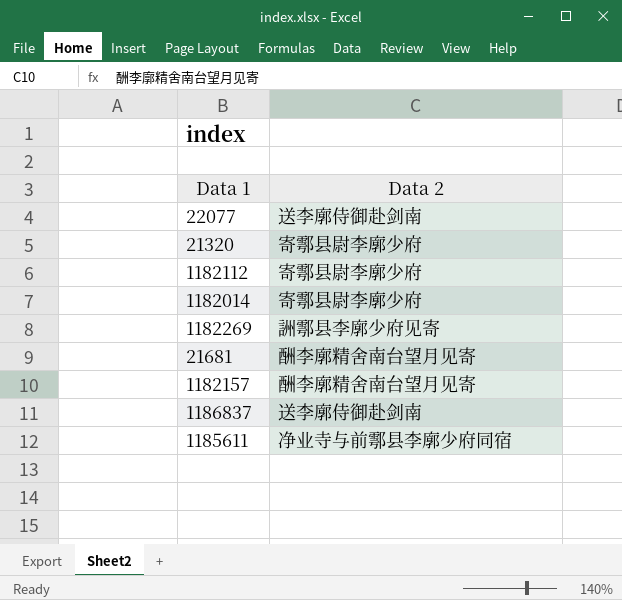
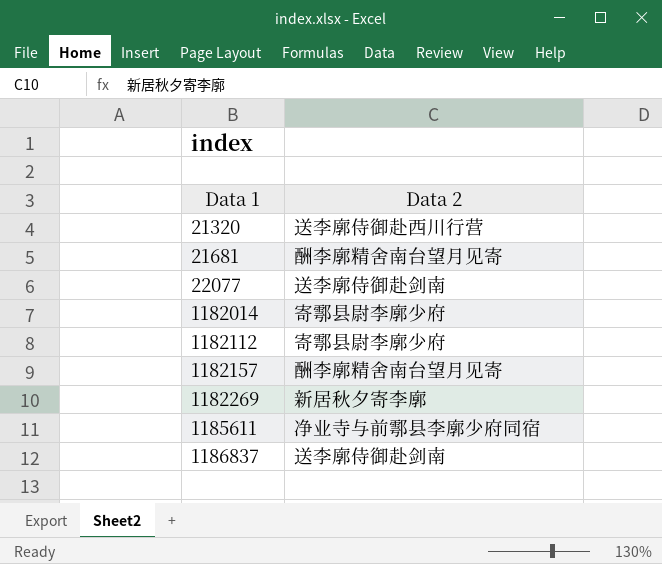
row order: none -> Data 1 ascending
21320 | Data 2: 寄鄠县尉李廓少府 -> 送李廓侍御赴西川行营
1182269 | Data 2: 詶鄠县李廓少府见寄 -> 新居秋夕寄李廓

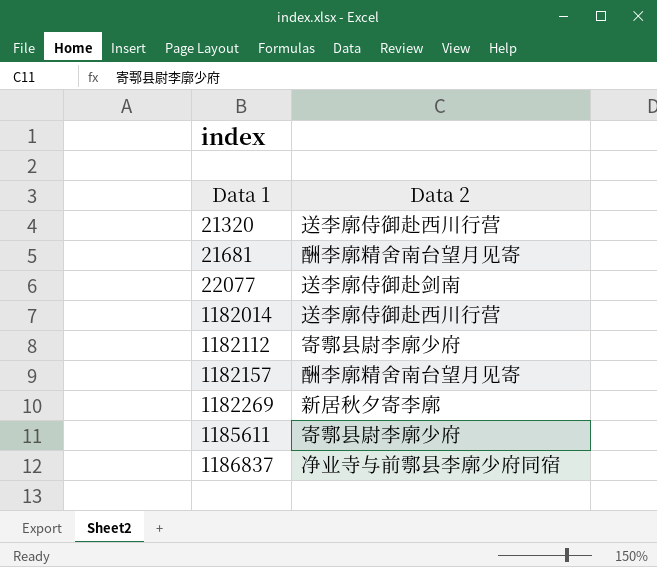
1182014 | Data 2: 寄鄠县尉李廓少府 -> 送李廓侍御赴西川行营
1185611 | Data 2: 净业寺与前鄠县李廓少府同宿 -> 寄鄠县尉李廓少府
1186837 | Data 2: 送李廓侍御赴剑南 -> 净业寺与前鄠县李廓少府同宿

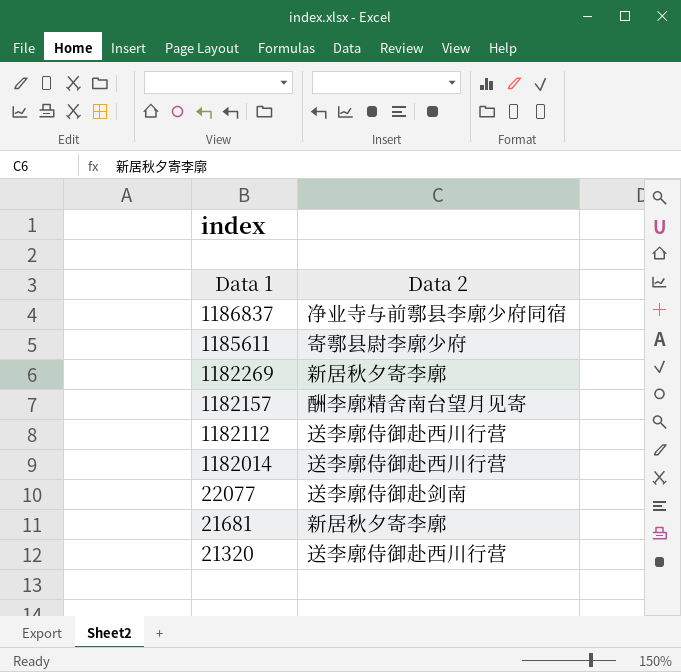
row order: Data 1 ascending -> Data 1 descending
1182112 | Data 2: 寄鄠县尉李廓少府 -> 送李廓侍御赴西川行营
21681 | Data 2: 酬李廓精舍南台望月见寄 -> 新居秋夕寄李廓

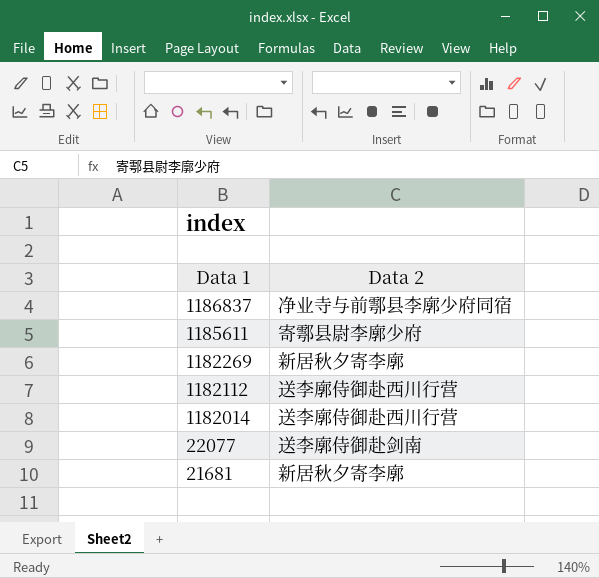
row 1182157: 酬李廓精舍南台望月见寄 -> none
row 21320: 送李廓侍御赴西川行营 -> none

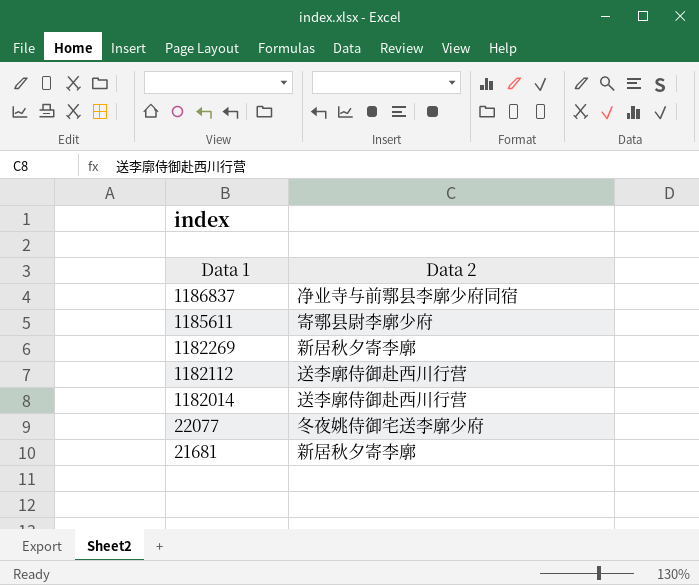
22077 | Data 2: 送李廓侍御赴剑南 -> 冬夜姚侍御宅送李廓少府

